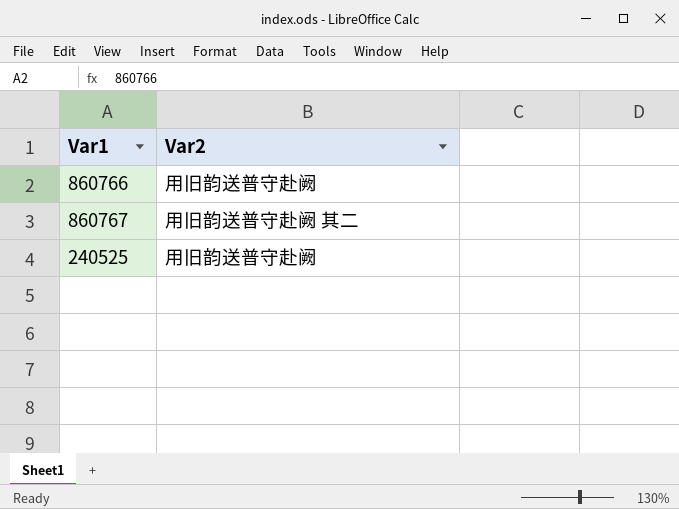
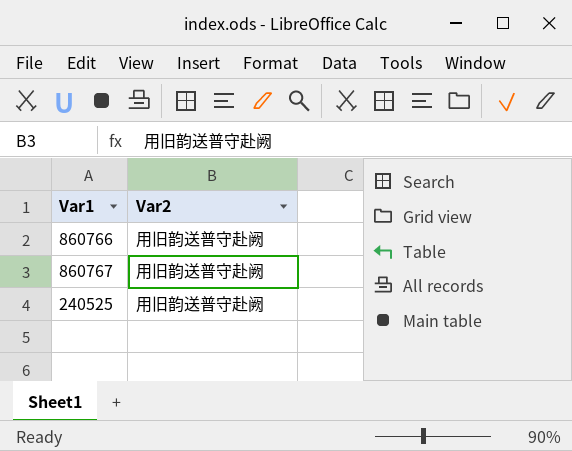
860767 | Var2: 用旧韵送普守赴阙 其二 -> 用旧韵送普守赴阙

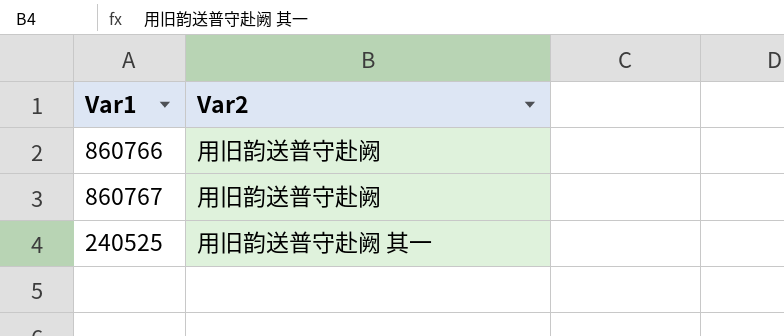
240525 | Var2: 用旧韵送普守赴阙 -> 用旧韵送普守赴阙 其一

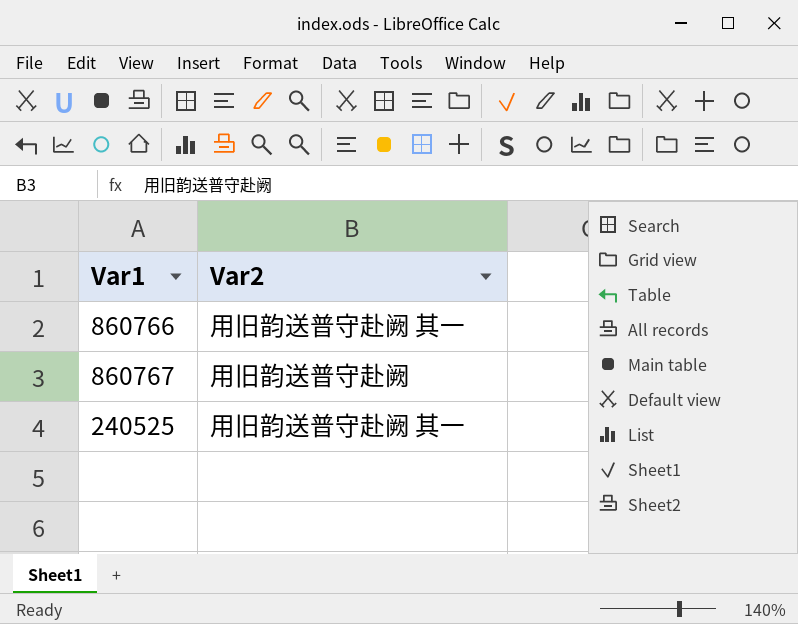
860766 | Var2: 用旧韵送普守赴阙 -> 用旧韵送普守赴阙 其一

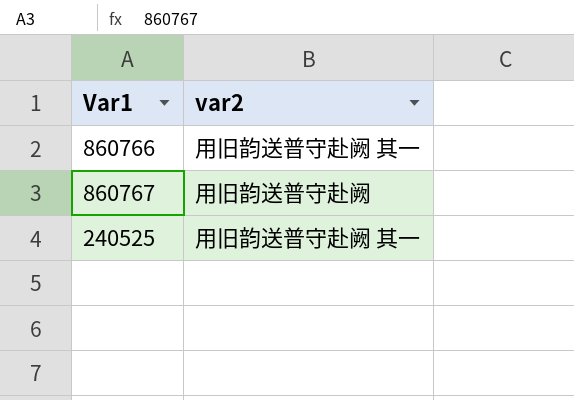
column name: Var2 -> var2

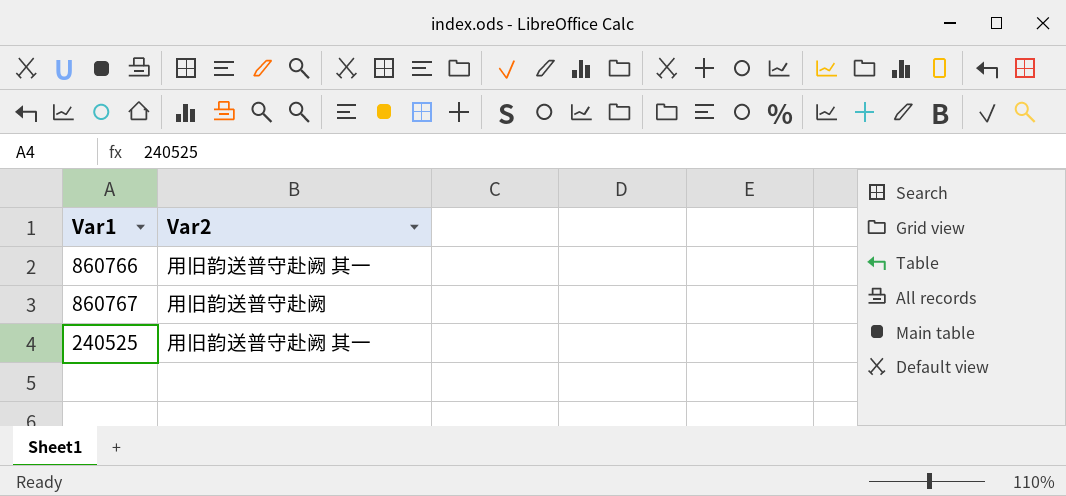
column name: var2 -> Var2

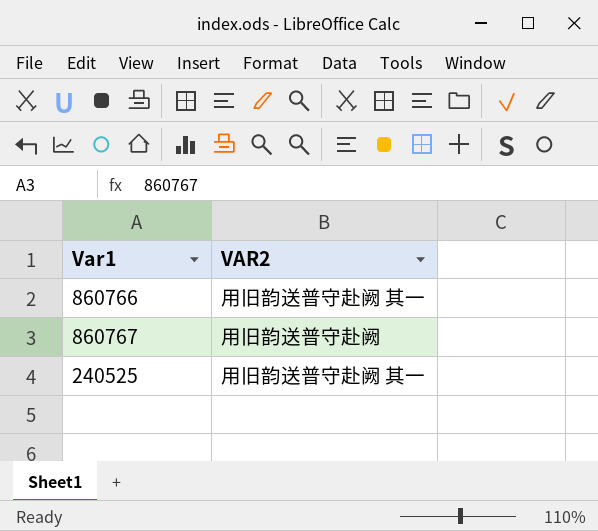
column name: Var2 -> VAR2

